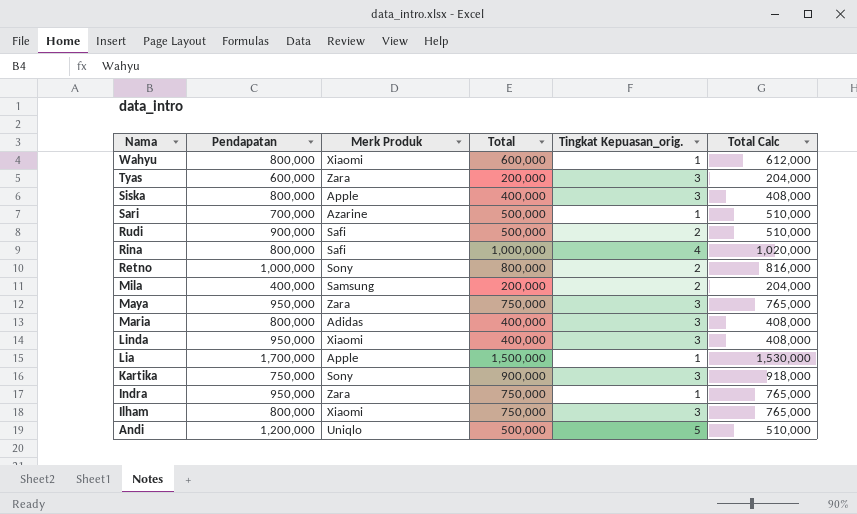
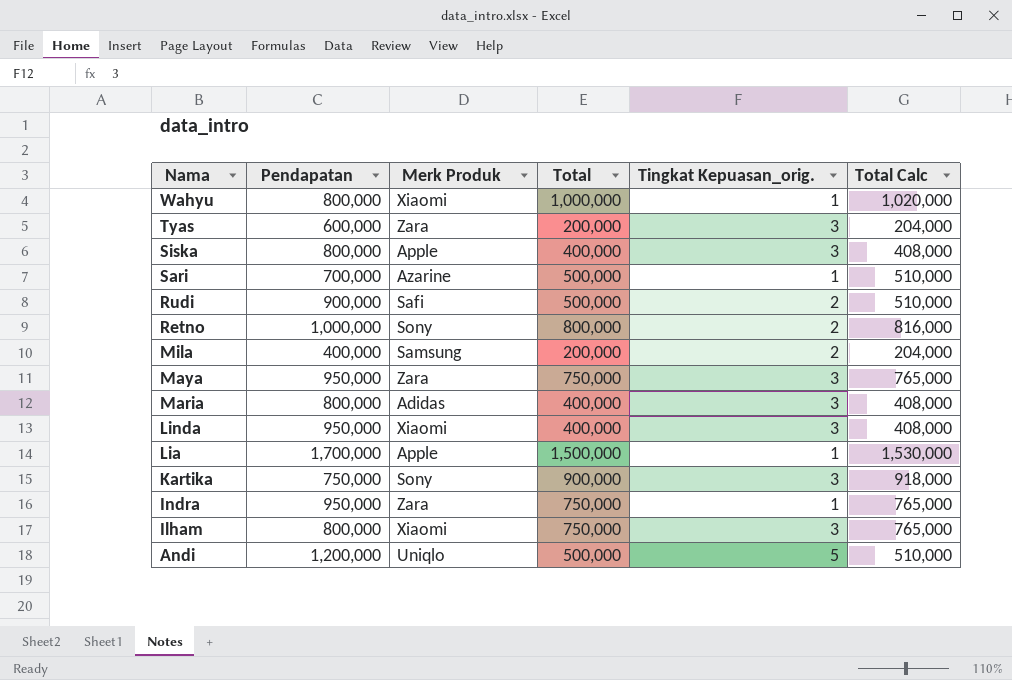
row Rina: 800,000 | Safi | 1,000,000 | 4 | 1,020,000 -> none
Wahyu | Total: 600,000 -> 1,000,000
Wahyu | Total Calc: 612,000 -> 1,020,000

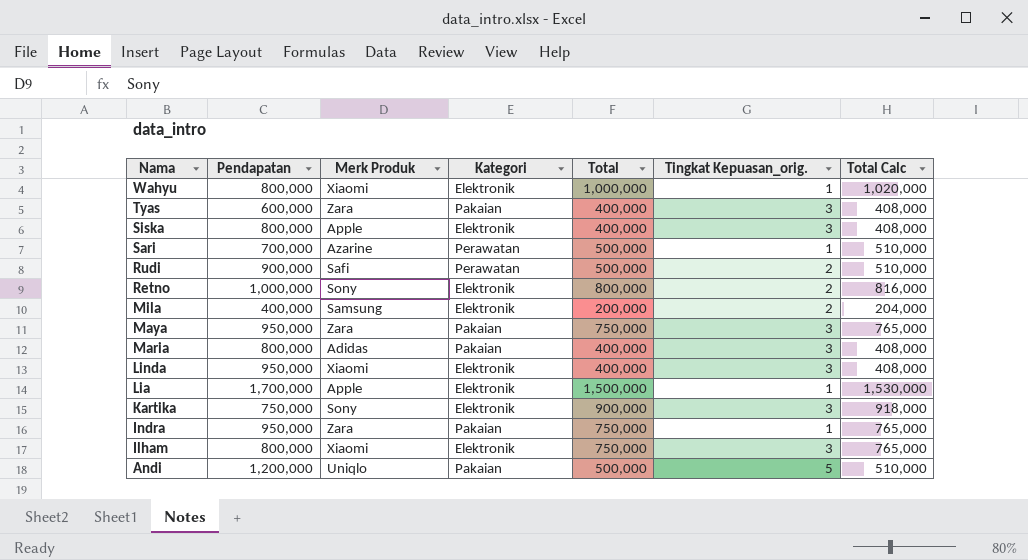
column Kategori | position: none -> 4
Tyas | Total: 200,000 -> 400,000
Tyas | Total Calc: 204,000 -> 408,000

